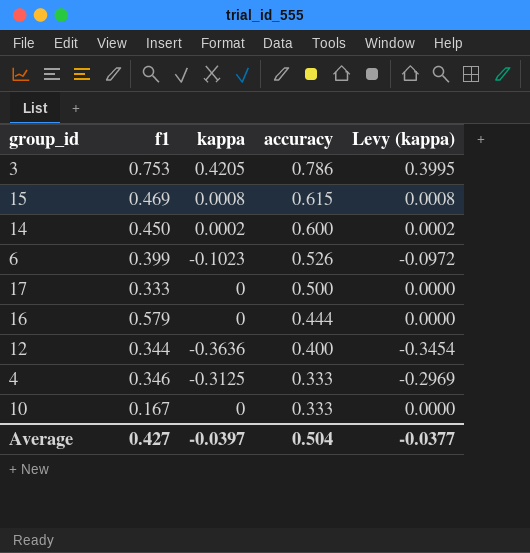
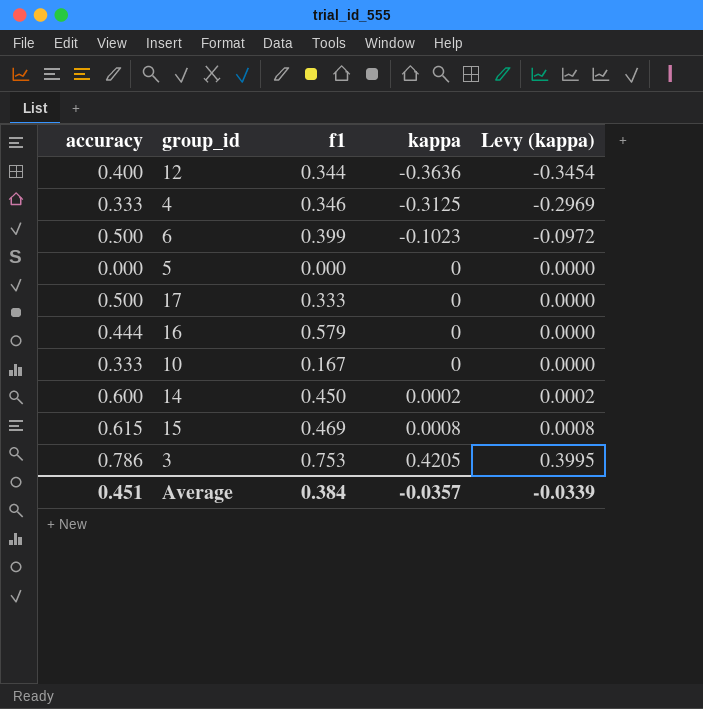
row order: accuracy descending -> kappa ascending
column accuracy | position: 4 -> 1
6 | accuracy: 0.526 -> 0.500
row 5: none -> 0.000 | 0.000 | 0 | 0.0000
Average | accuracy: 0.504 -> 0.451
Average | f1: 0.427 -> 0.384
Average | kappa: -0.0397 -> -0.0357
Average | Levy (kappa): -0.0377 -> -0.0339

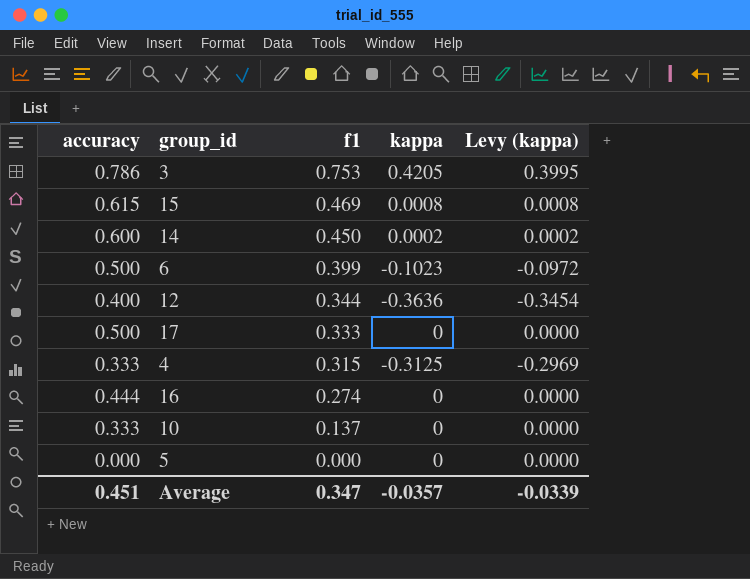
row order: kappa ascending -> f1 descending
4 | f1: 0.346 -> 0.315
16 | f1: 0.579 -> 0.274
10 | f1: 0.167 -> 0.137
Average | f1: 0.384 -> 0.347

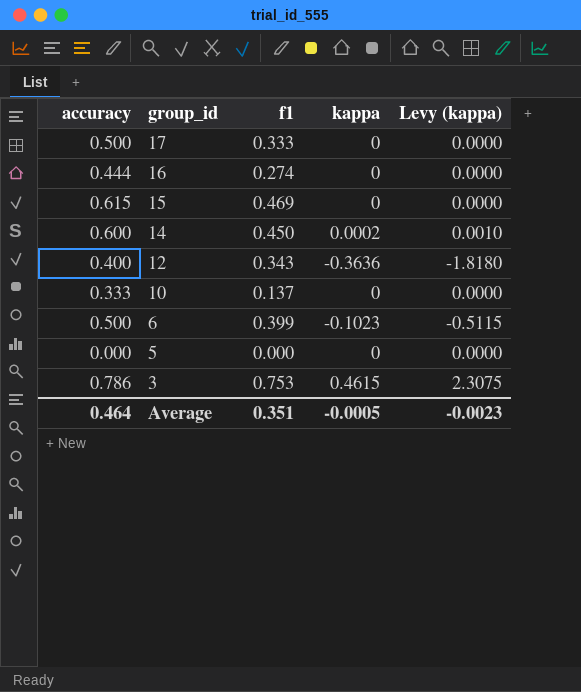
row order: f1 descending -> group_id descending
column Levy (kappa) | formula: [kappa] * 0.95 -> [kappa] * 5
row 4: 0.333 | 0.315 | -0.3125 | -0.2969 -> none
15 | kappa: 0.0008 -> 0
12 | f1: 0.344 -> 0.343
3 | kappa: 0.4205 -> 0.4615
Average | accuracy: 0.451 -> 0.464
Average | f1: 0.347 -> 0.351
Average | kappa: -0.0357 -> -0.0005
Average | Levy (kappa): -0.0339 -> -0.0023

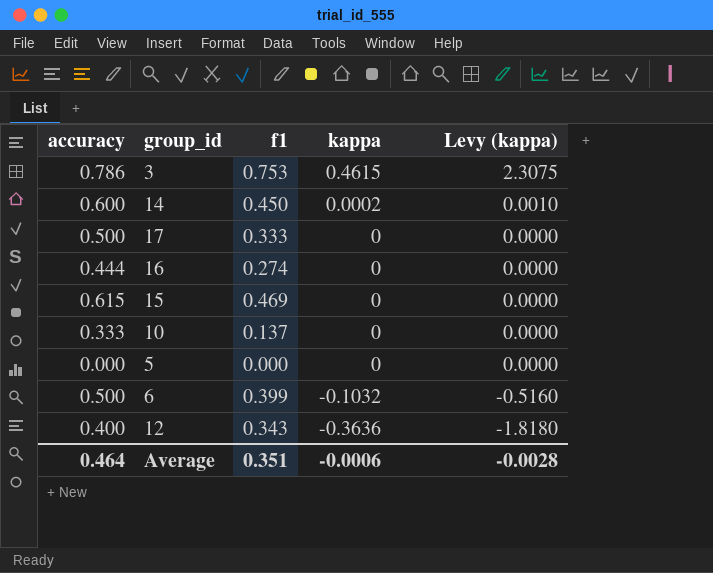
row order: group_id descending -> kappa descending
6 | kappa: -0.1023 -> -0.1032
6 | Levy (kappa): -0.5115 -> -0.5160
Average | kappa: -0.0005 -> -0.0006
Average | Levy (kappa): -0.0023 -> -0.0028

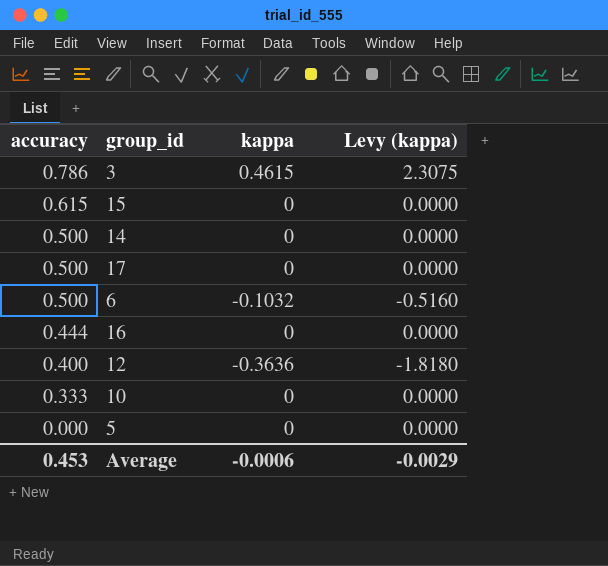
row order: kappa descending -> accuracy descending
column f1 | position: 3 -> none
14 | accuracy: 0.600 -> 0.500
14 | kappa: 0.0002 -> 0
14 | Levy (kappa): 0.0010 -> 0.0000
Average | accuracy: 0.464 -> 0.453
Average | Levy (kappa): -0.0028 -> -0.0029

